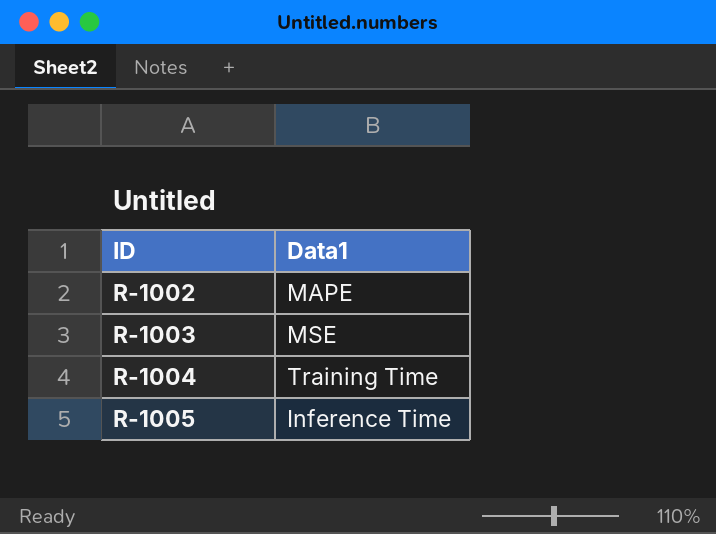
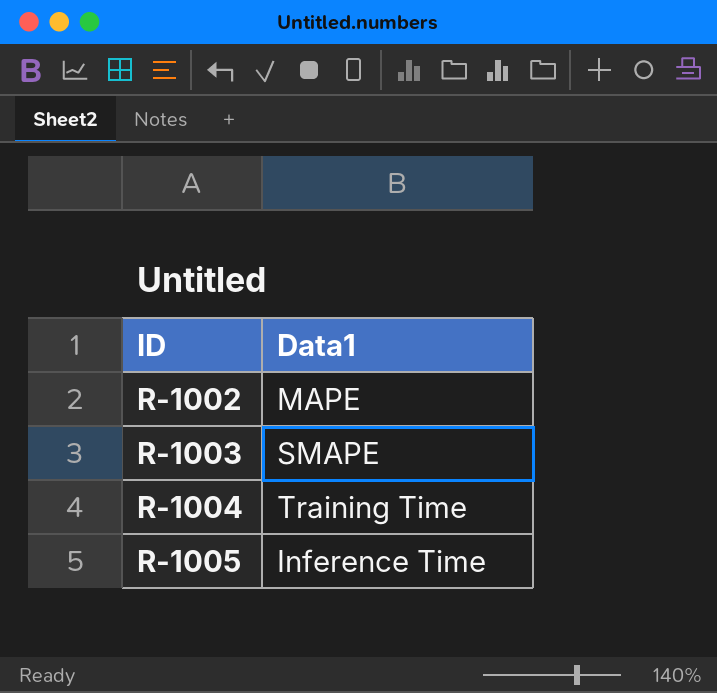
R-1003 | Data1: MSE -> SMAPE

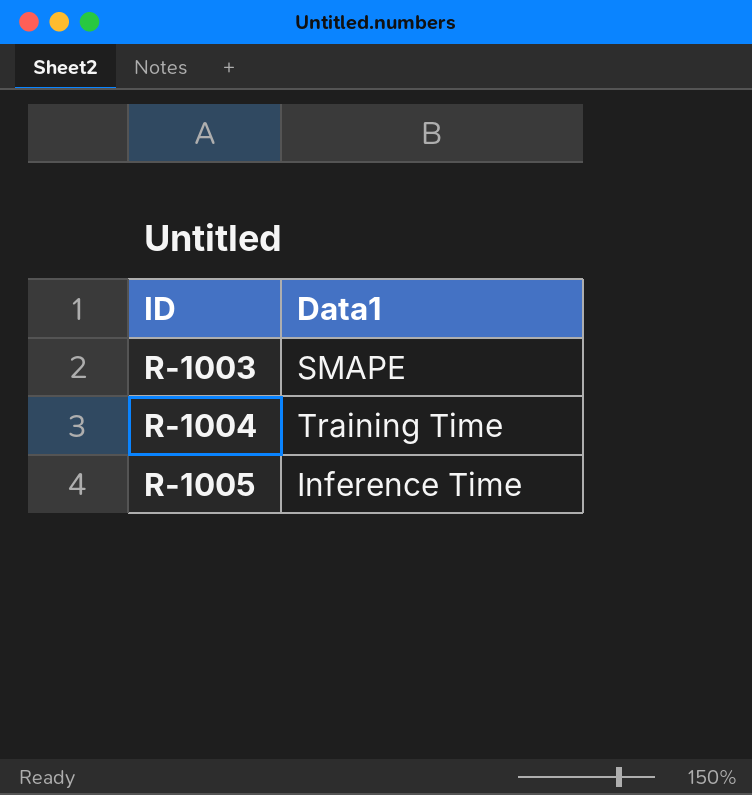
row R-1002: MAPE -> none

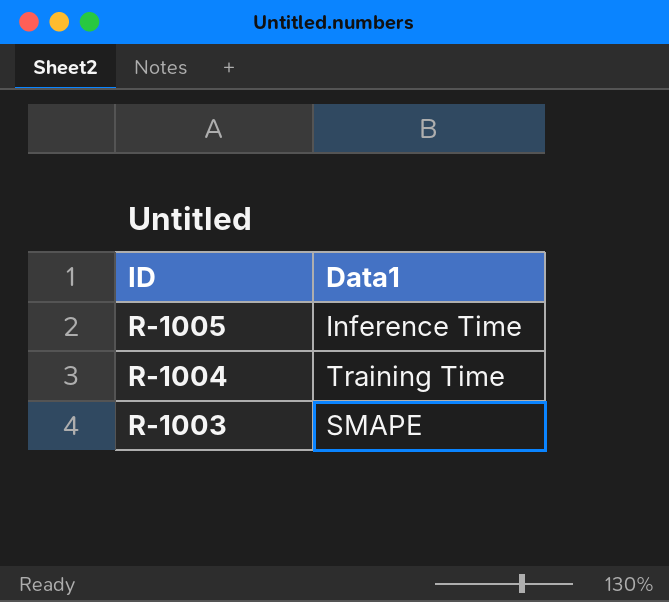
row order: ID ascending -> ID descending

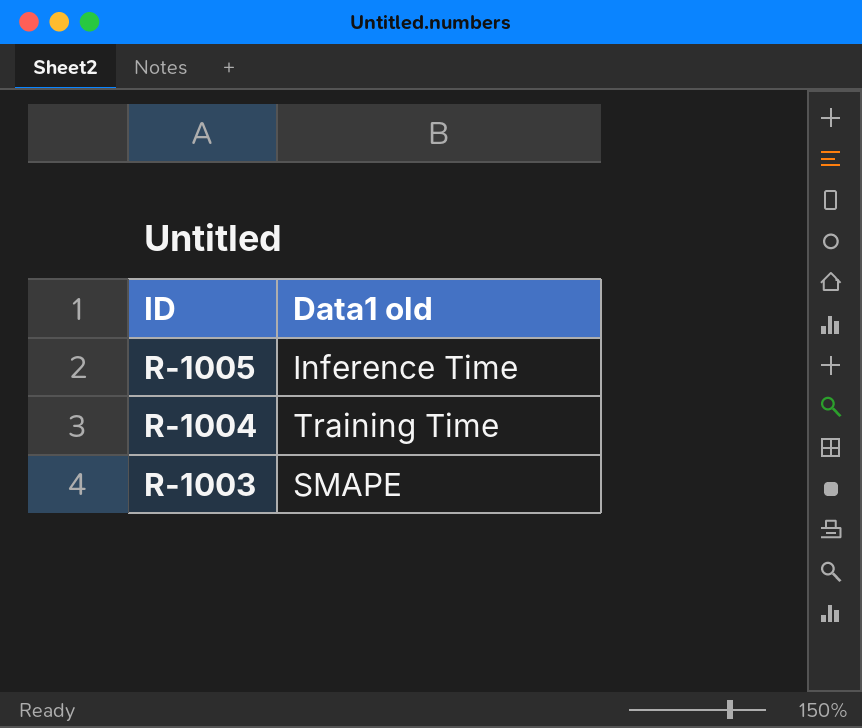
column name: Data1 -> Data1 old

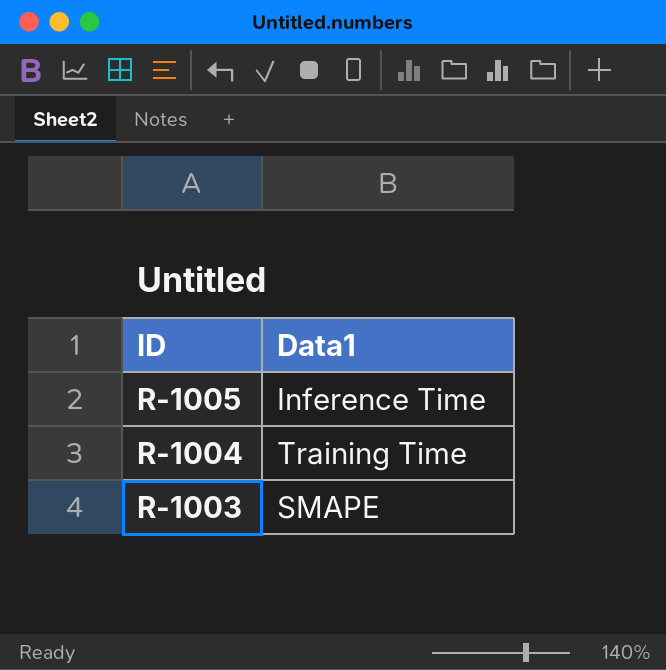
column name: Data1 old -> Data1

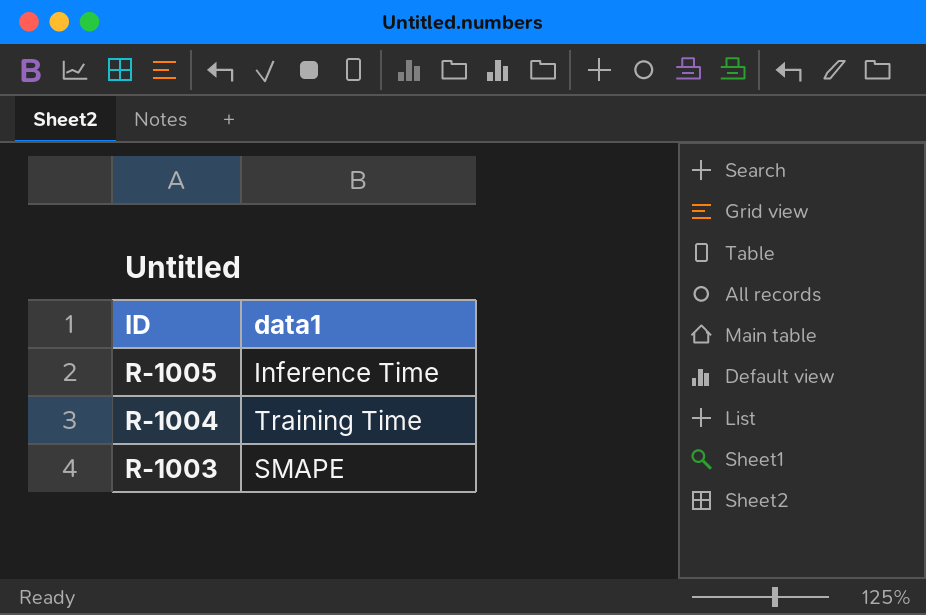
column name: Data1 -> data1

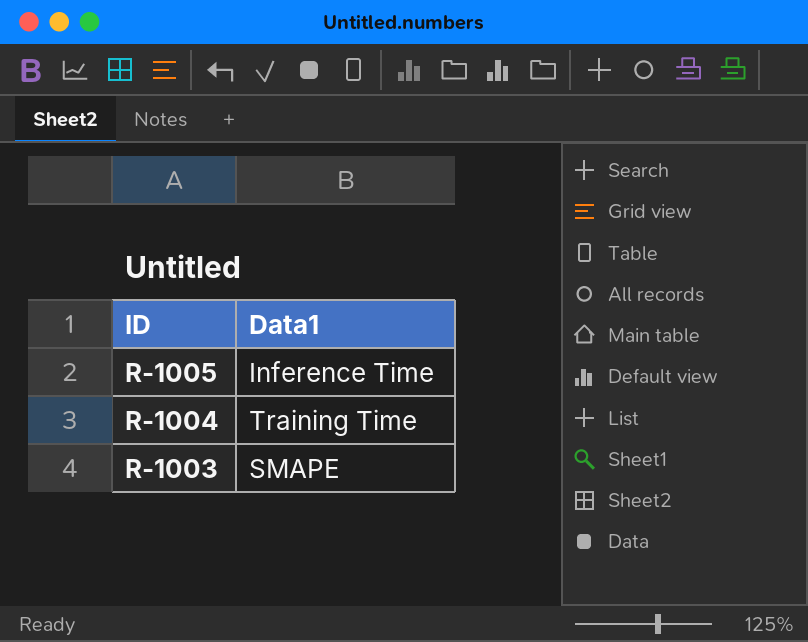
column name: data1 -> Data1

